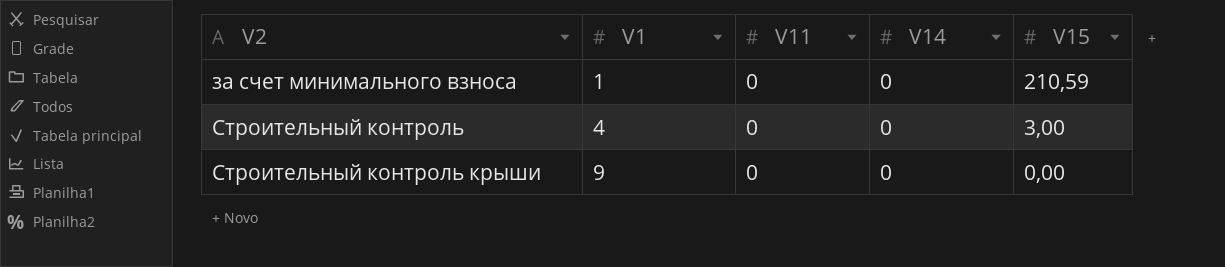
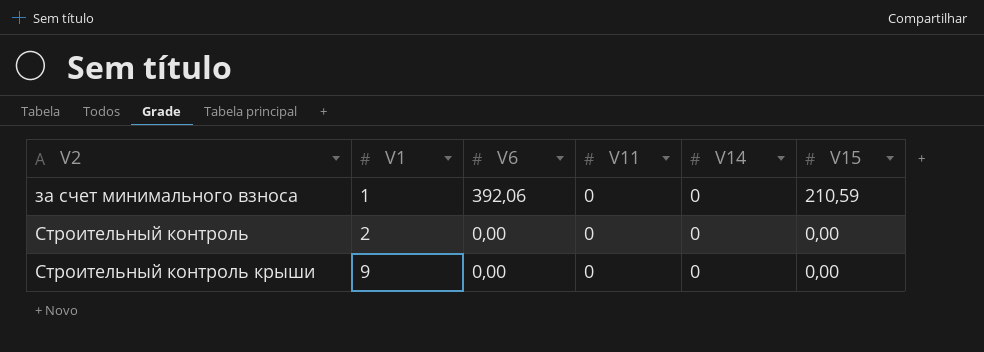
column V6 | position: none -> 3
Строительный контроль | V1: 4 -> 2
Строительный контроль | V15: 3,00 -> 0,00

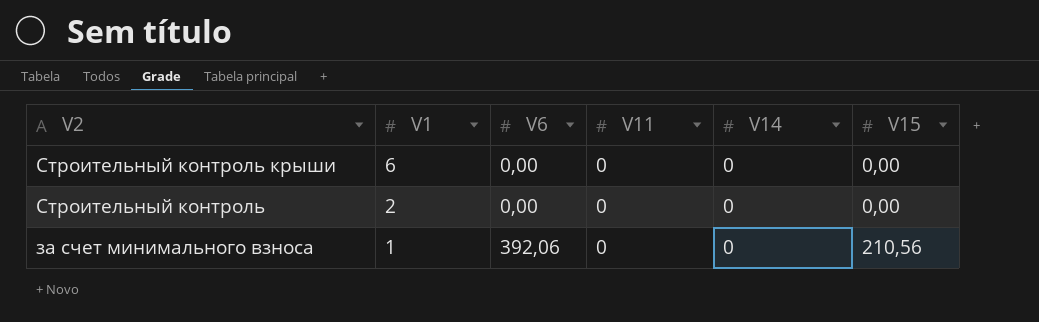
row order: V2 ascending -> V2 descending
Строительный контроль крыши | V1: 9 -> 6
за счет минимального взноса | V15: 210,59 -> 210,56

